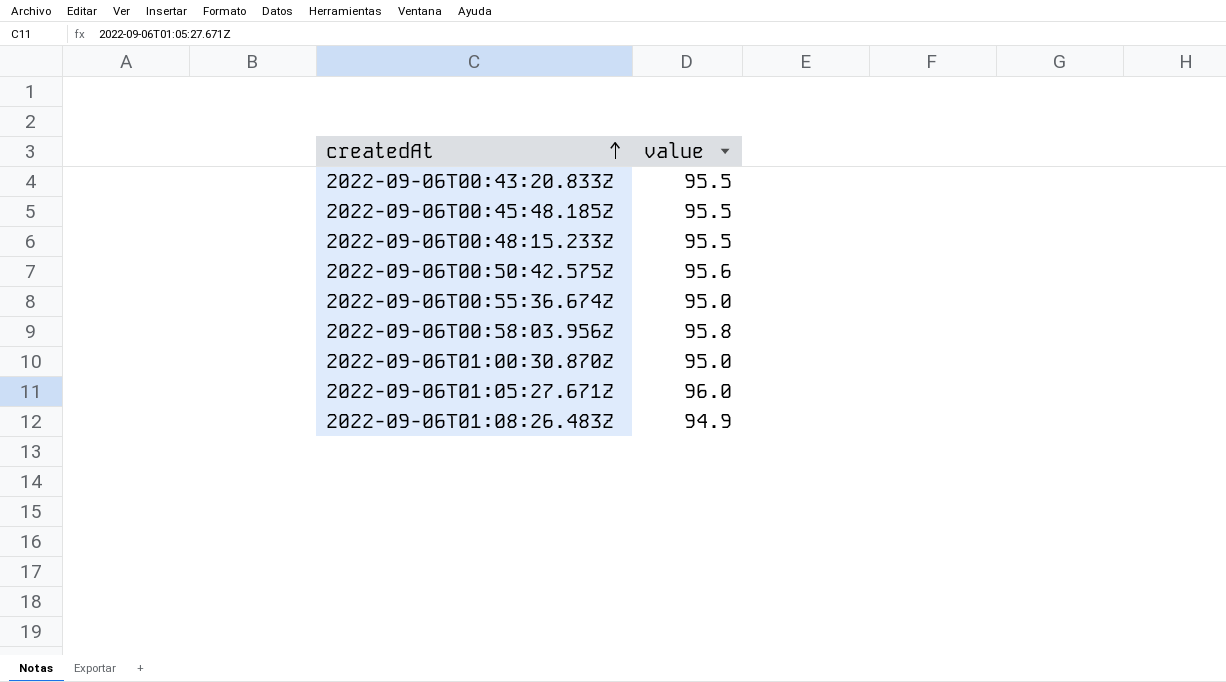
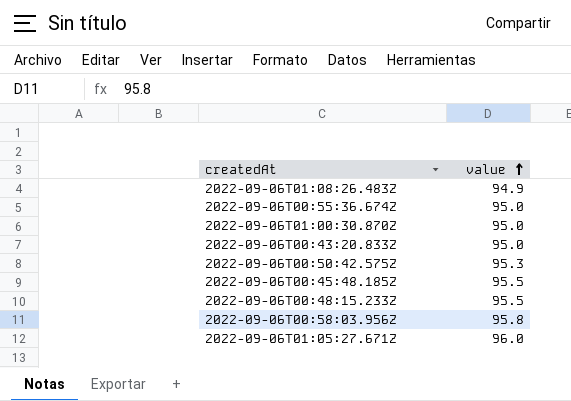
row order: createdAt ascending -> value ascending
2022-09-06T00:43:20.833Z | value: 95.5 -> 95.0
2022-09-06T00:50:42.575Z | value: 95.6 -> 95.3

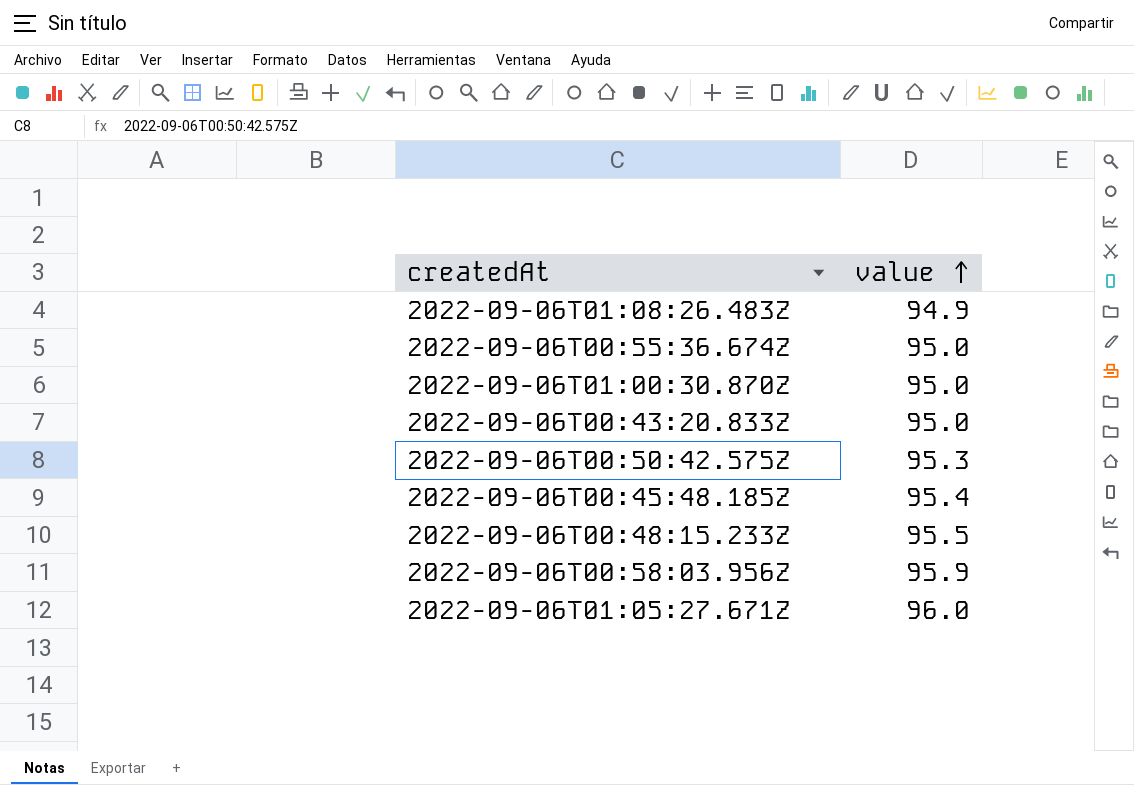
2022-09-06T00:45:48.185Z | value: 95.5 -> 95.4
2022-09-06T00:58:03.956Z | value: 95.8 -> 95.9

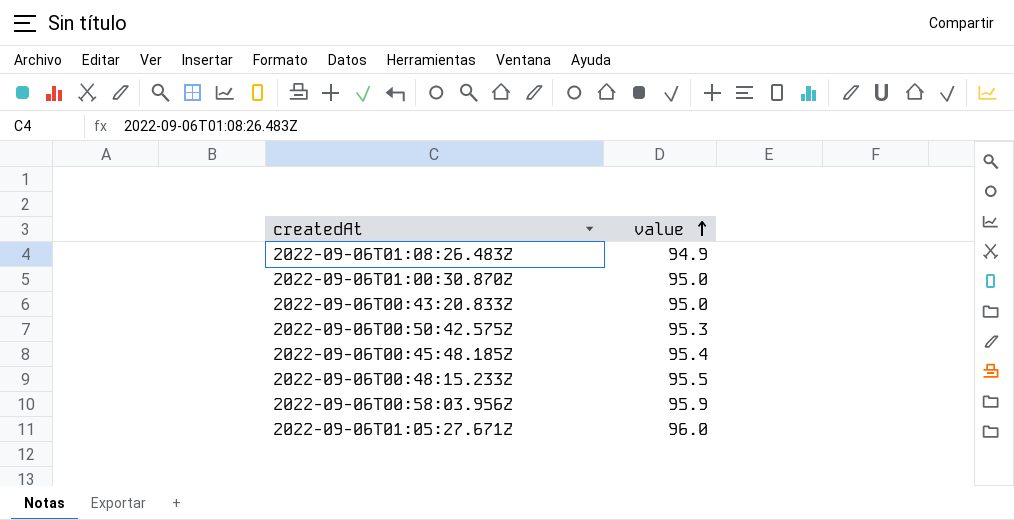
row 2022-09-06T00:55:36.674Z: 95.0 -> none

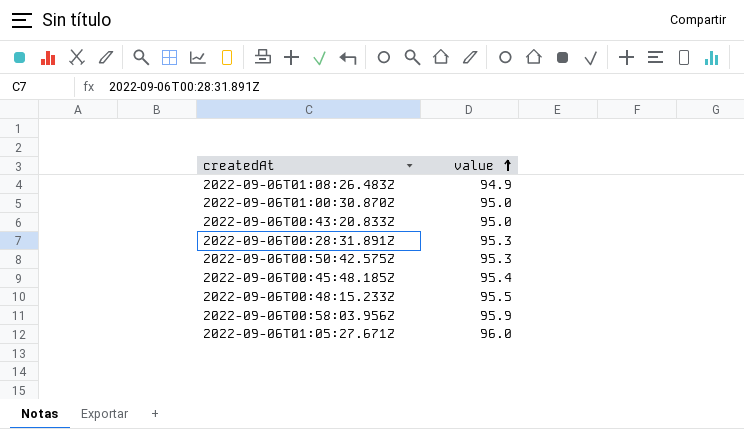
row 2022-09-06T00:28:31.891Z: none -> 95.3

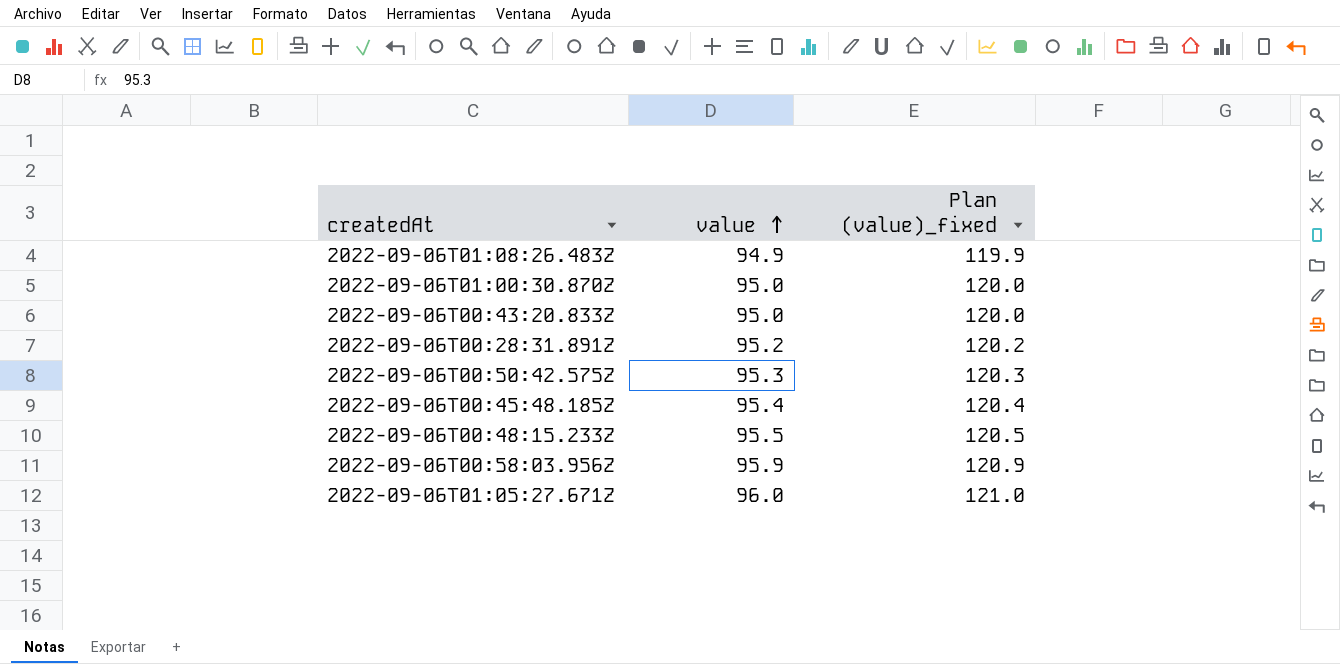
column Plan (value)_fixed | formula: none -> [value] + 25
2022-09-06T00:28:31.891Z | value: 95.3 -> 95.2

